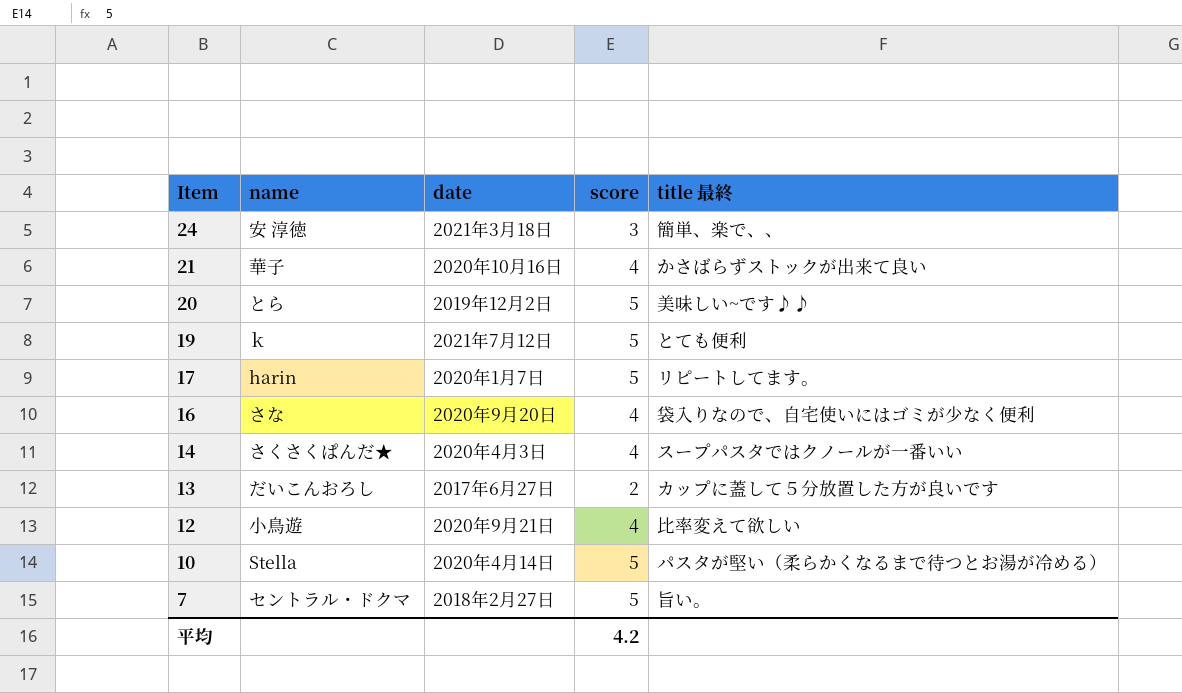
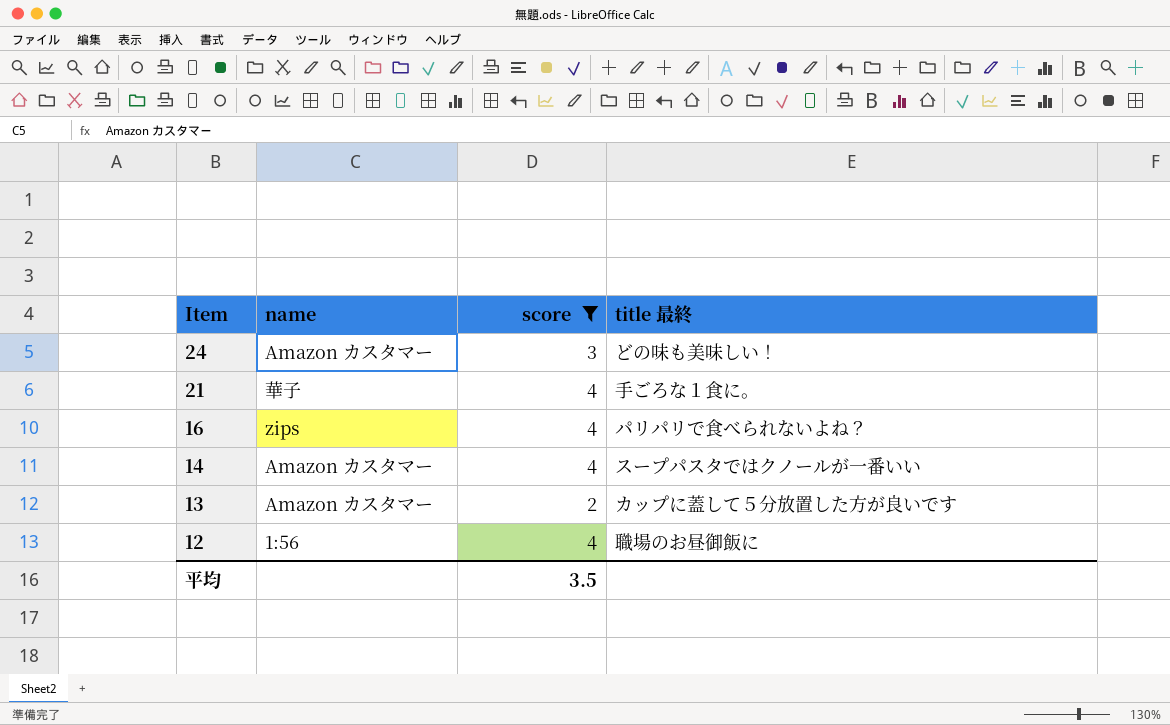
filter: none -> score != 5
column date | position: 3 -> none
24 | name: 安 淳徳 -> Amazon カスタマー
24 | title 最終: 簡単、楽で、、 -> どの味も美味しい！
21 | title 最終: かさばらずストックが出来て良い -> 手ごろな１食に。
16 | name: さな -> zips
16 | title 最終: 袋入りなので、自宅使いにはゴミが少なく便利 -> パリパリで食べられないよね？
14 | name: さくさくぱんだ★ -> Amazon カスタマー
13 | name: だいこんおろし -> Amazon カスタマー
12 | name: 小鳥遊 -> 1:56
12 | title 最終: 比率変えて欲しい -> 職場のお昼御飯に
平均 | score: 4.2 -> 3.5

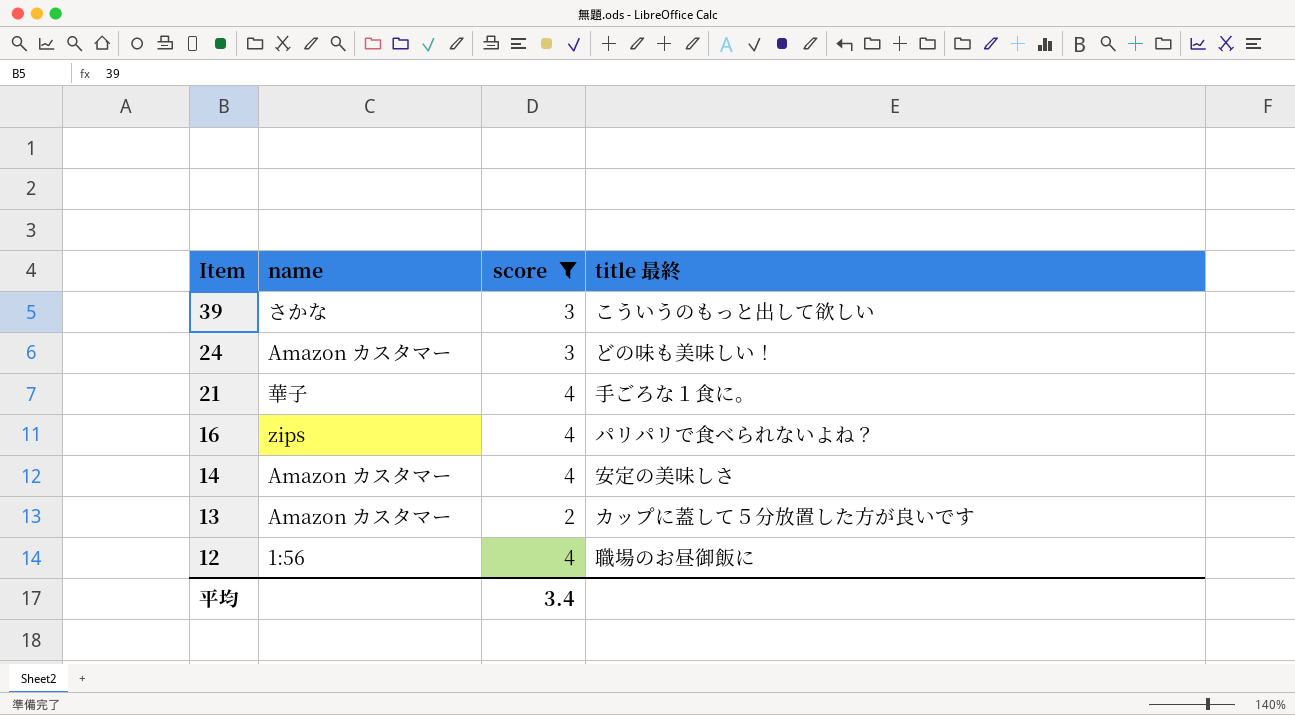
row 39: none -> さかな | 3 | こういうのもっと出して欲しい
14 | title 最終: スープパスタではクノールが一番いい -> 安定の美味しさ
平均 | score: 3.5 -> 3.4

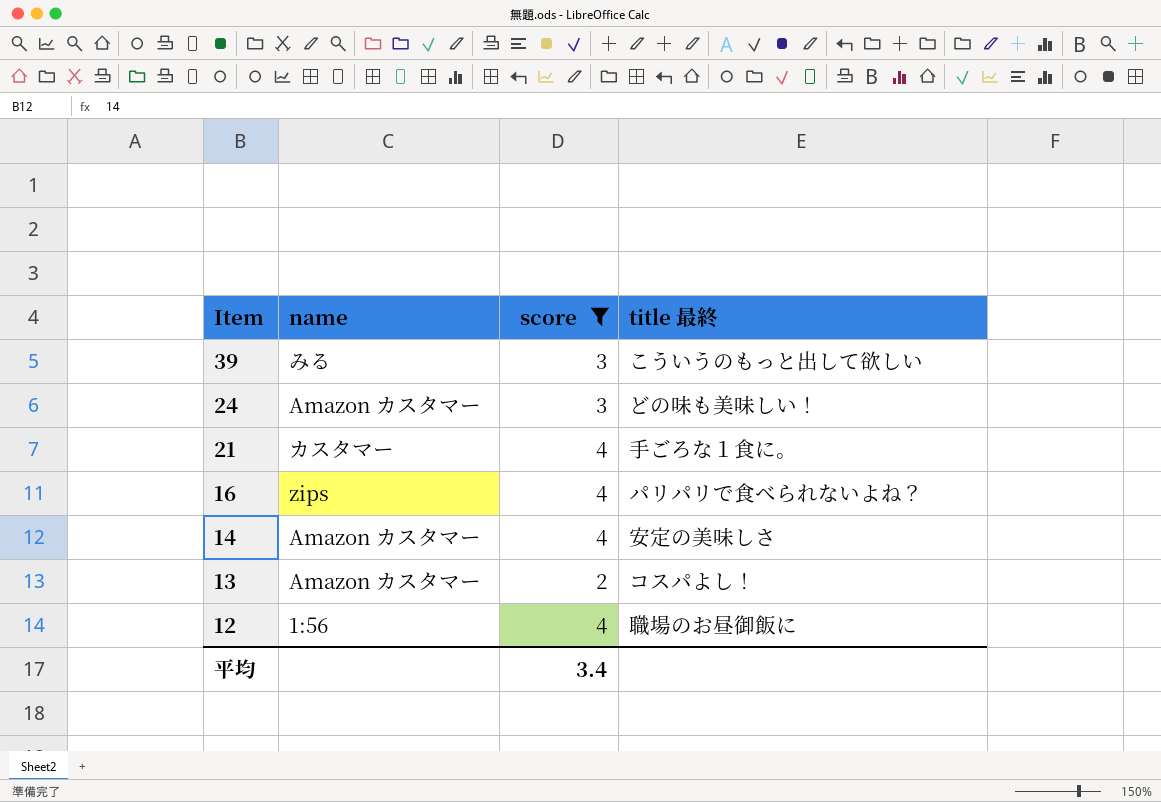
39 | name: さかな -> みる
21 | name: 華子 -> カスタマー
13 | title 最終: カップに蓋して５分放置した方が良いです -> コスパよし！

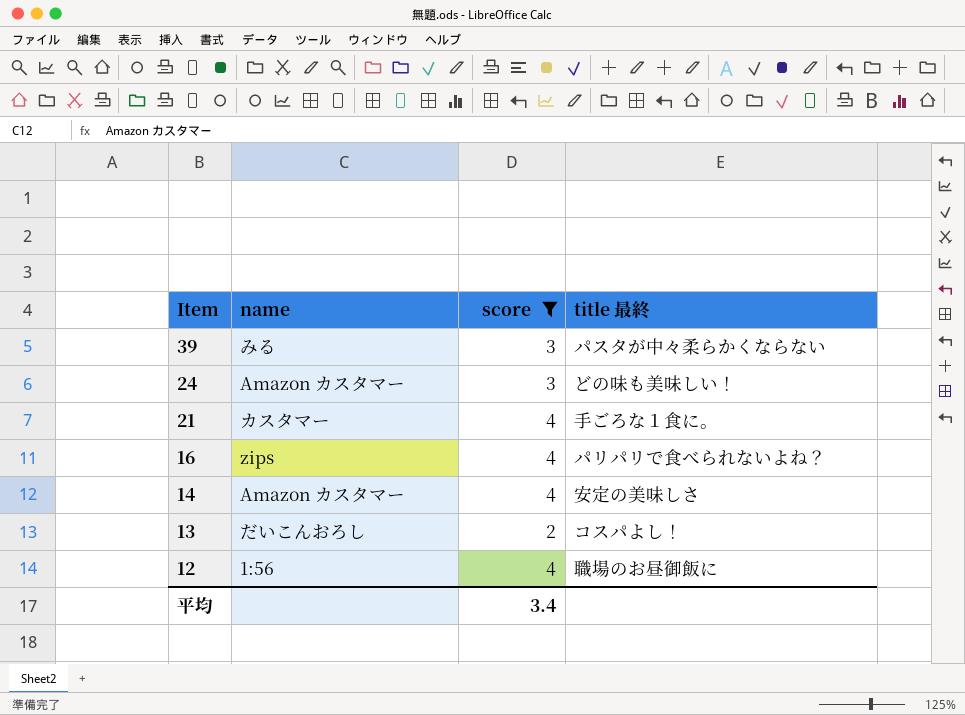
39 | title 最終: こういうのもっと出して欲しい -> パスタが中々柔らかくならない
13 | name: Amazon カスタマー -> だいこんおろし

